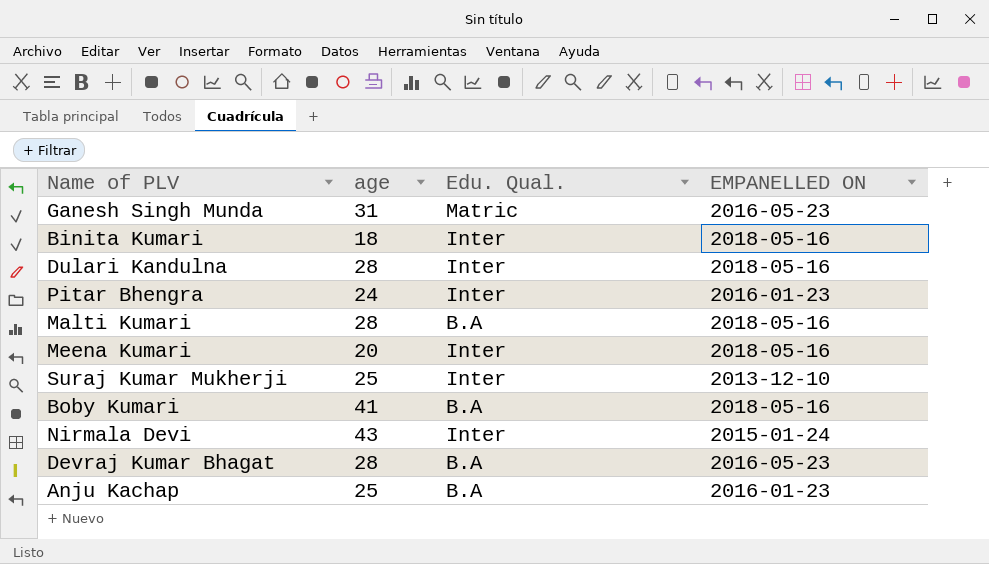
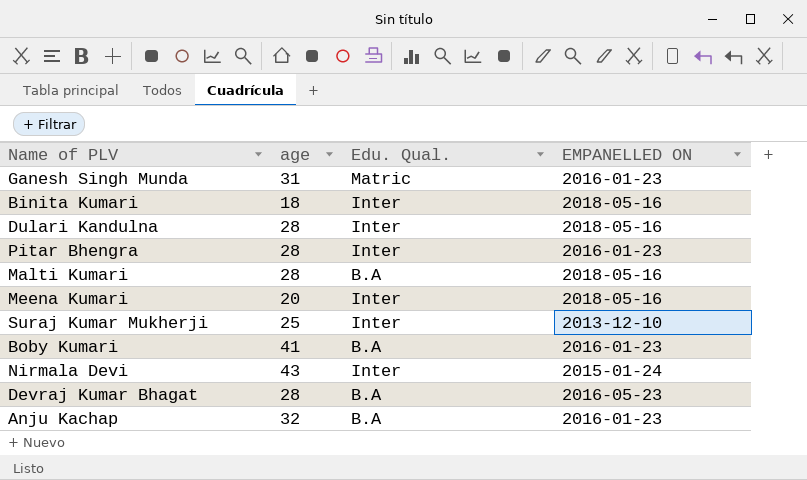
Ganesh Singh Munda | EMPANELLED ON: 2016-05-23 -> 2016-01-23
Pitar Bhengra | age: 24 -> 28
Boby Kumari | EMPANELLED ON: 2018-05-16 -> 2016-01-23
Anju Kachap | age: 25 -> 32

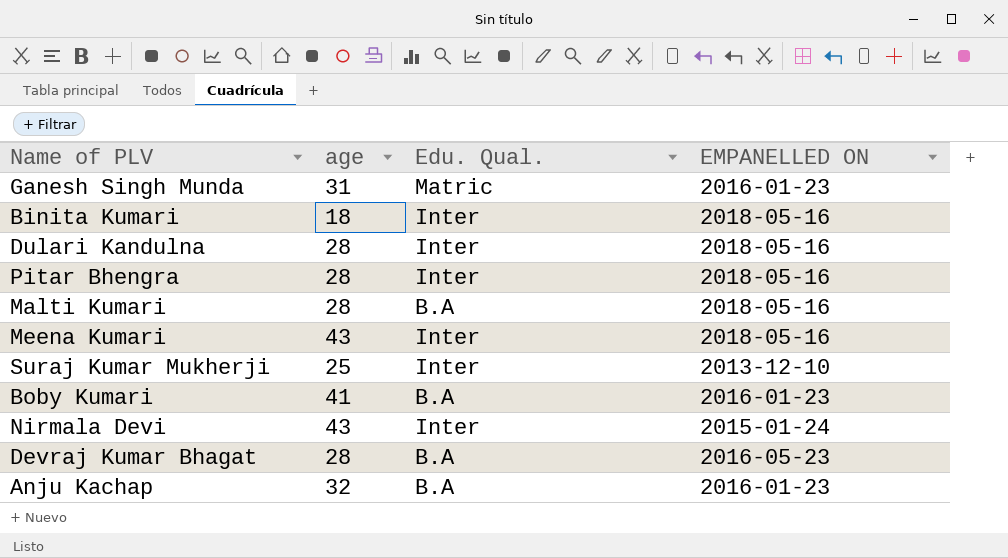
Pitar Bhengra | EMPANELLED ON: 2016-01-23 -> 2018-05-16
Meena Kumari | age: 20 -> 43

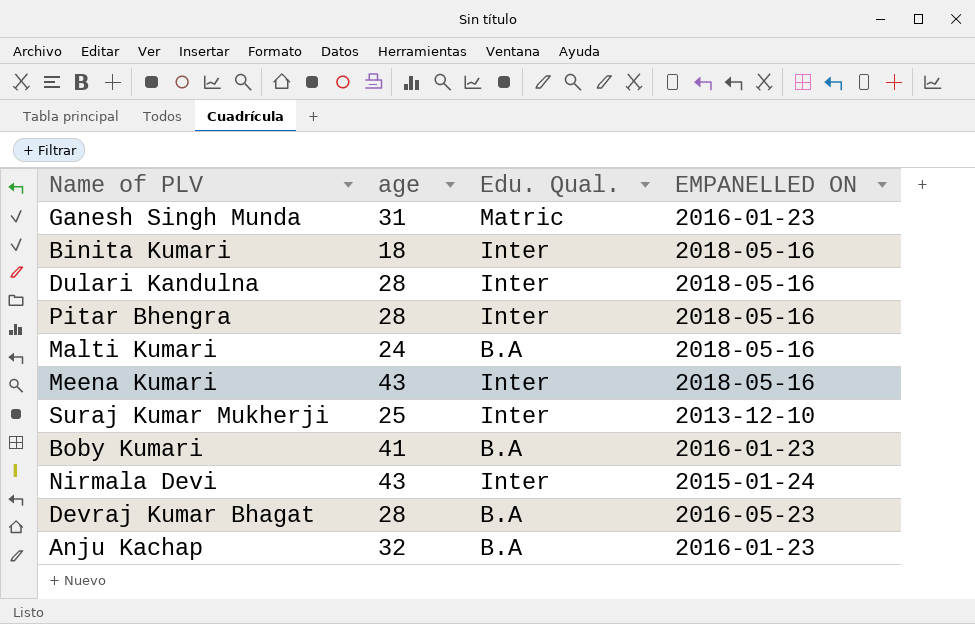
Malti Kumari | age: 28 -> 24

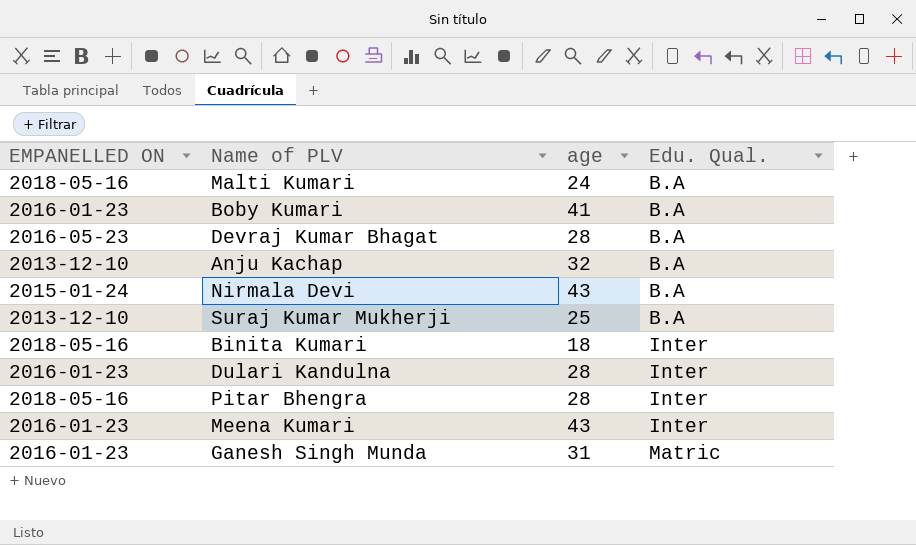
row order: none -> Edu. Qual. ascending
column EMPANELLED ON | position: 4 -> 1
Anju Kachap | EMPANELLED ON: 2016-01-23 -> 2013-12-10
Nirmala Devi | Edu. Qual.: Inter -> B.A
Suraj Kumar Mukherji | Edu. Qual.: Inter -> B.A
Dulari Kandulna | EMPANELLED ON: 2018-05-16 -> 2016-01-23
Meena Kumari | EMPANELLED ON: 2018-05-16 -> 2016-01-23

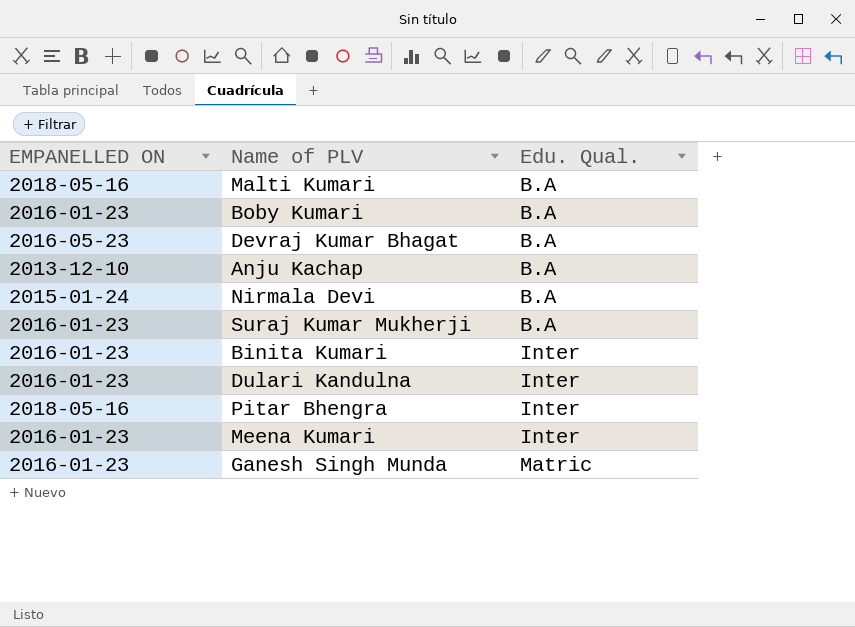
column age | position: 3 -> none
Suraj Kumar Mukherji | EMPANELLED ON: 2013-12-10 -> 2016-01-23
Binita Kumari | EMPANELLED ON: 2018-05-16 -> 2016-01-23

